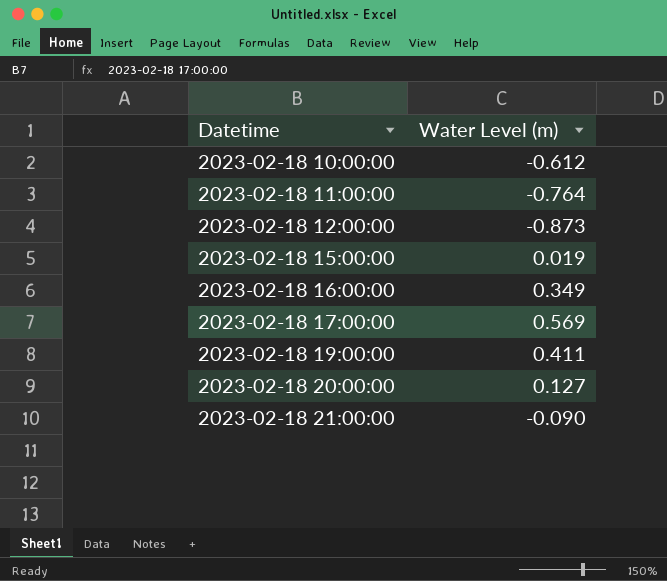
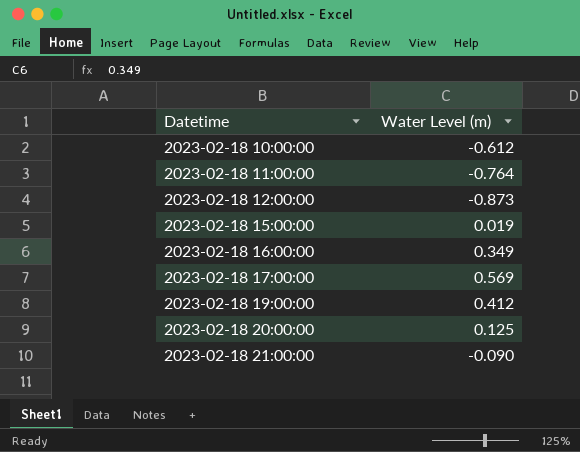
2023-02-18 19:00:00 | Water Level (m): 0.411 -> 0.412
2023-02-18 20:00:00 | Water Level (m): 0.127 -> 0.125

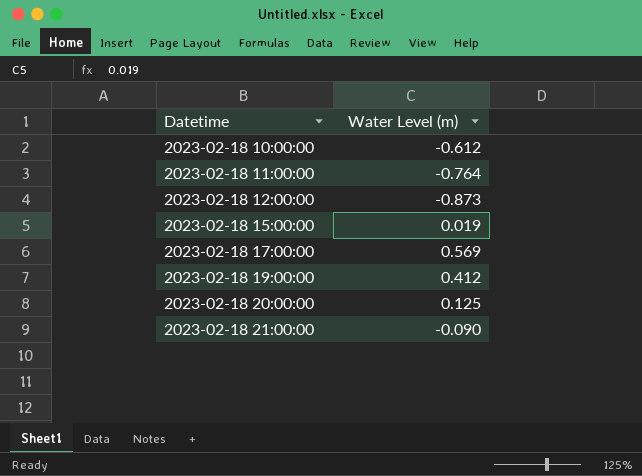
row 2023-02-18 16:00:00: 0.349 -> none

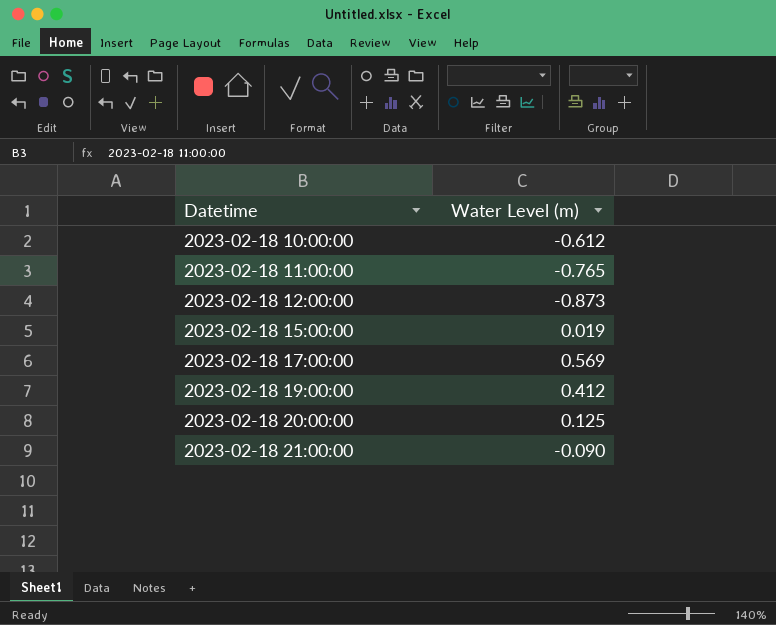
2023-02-18 11:00:00 | Water Level (m): -0.764 -> -0.765

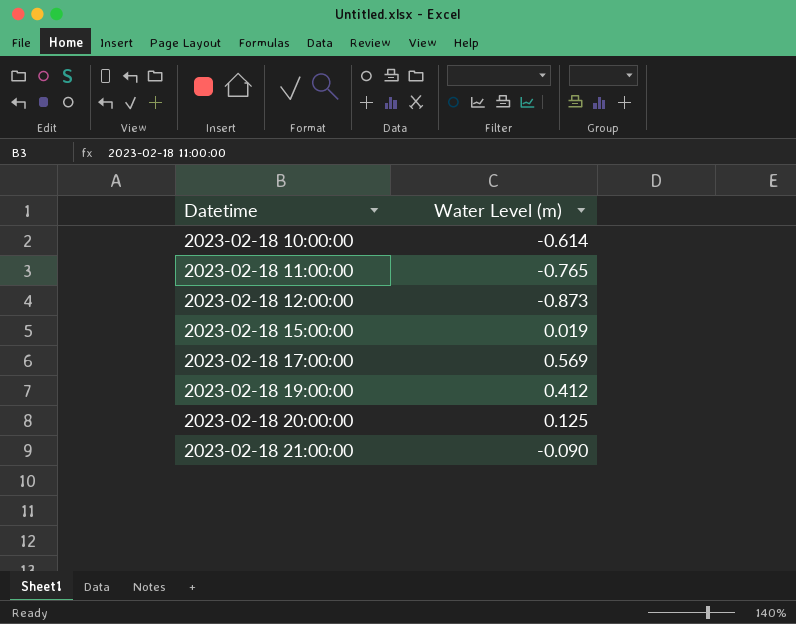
2023-02-18 10:00:00 | Water Level (m): -0.612 -> -0.614

